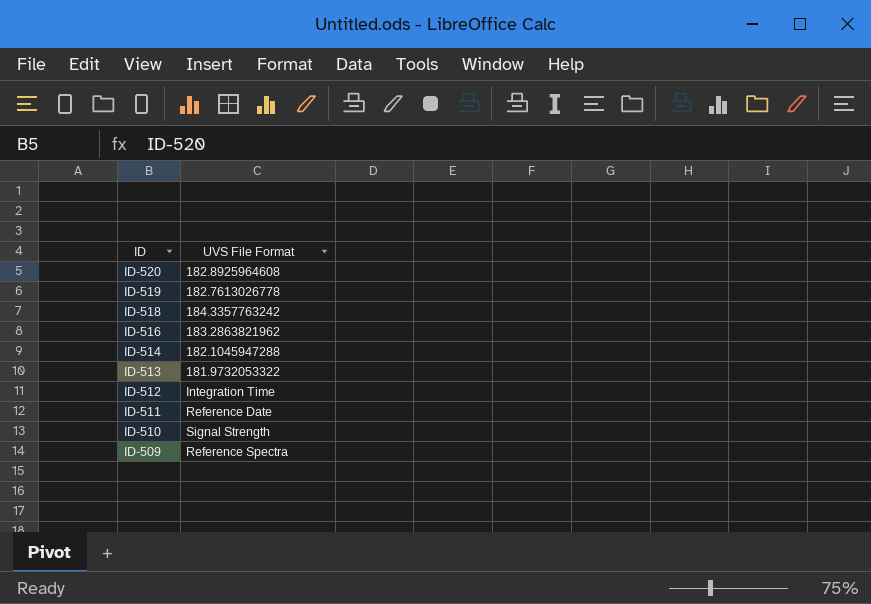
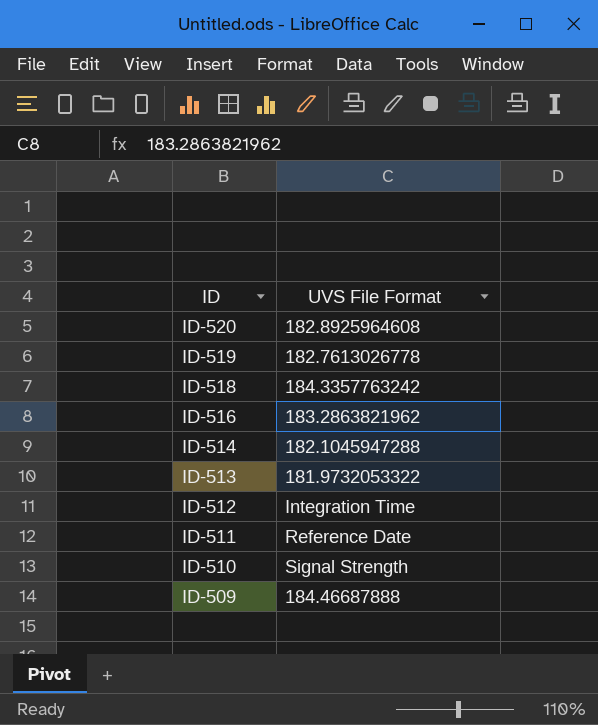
ID-509 | UVS File Format: Reference Spectra -> 184.46687888

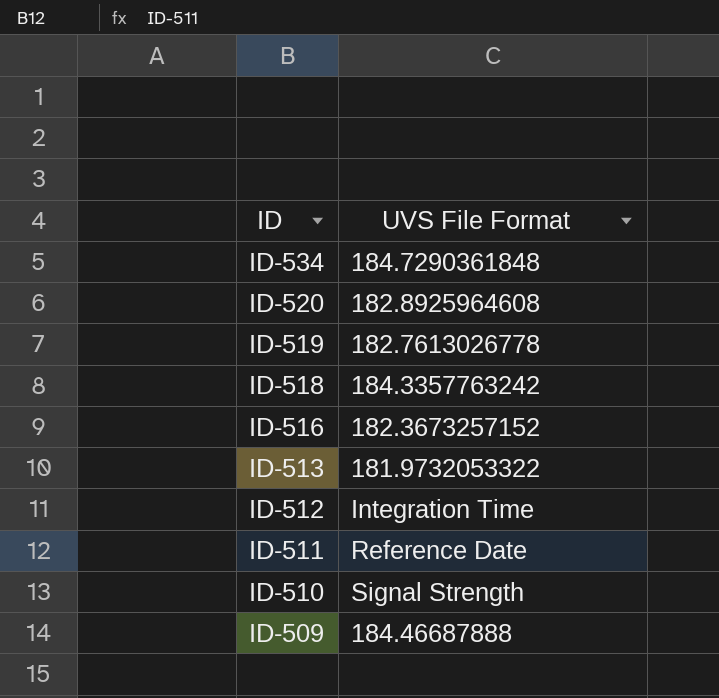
row ID-514: 182.1045947288 -> none
row ID-534: none -> 184.7290361848
ID-516 | UVS File Format: 183.2863821962 -> 182.3673257152

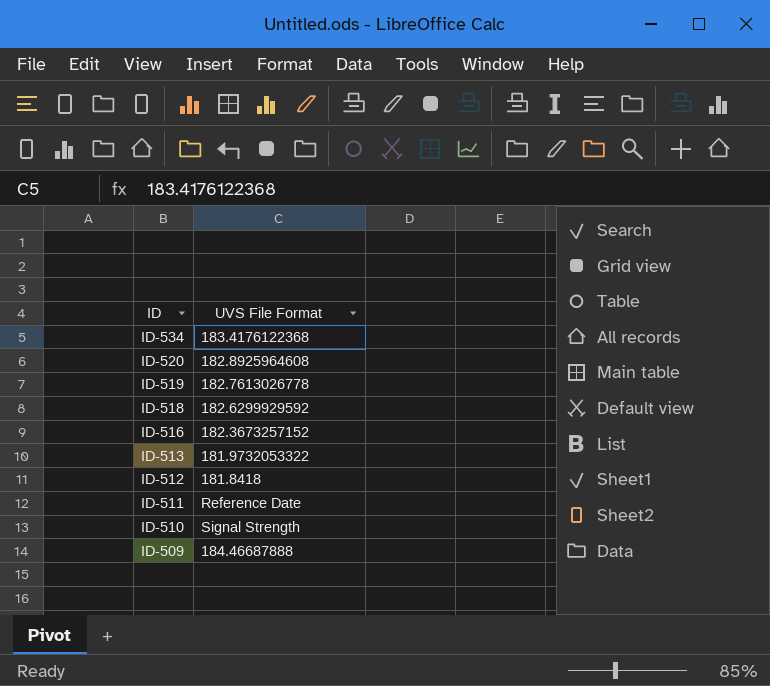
ID-534 | UVS File Format: 184.7290361848 -> 183.4176122368
ID-518 | UVS File Format: 184.3357763242 -> 182.6299929592
ID-512 | UVS File Format: Integration Time -> 181.8418

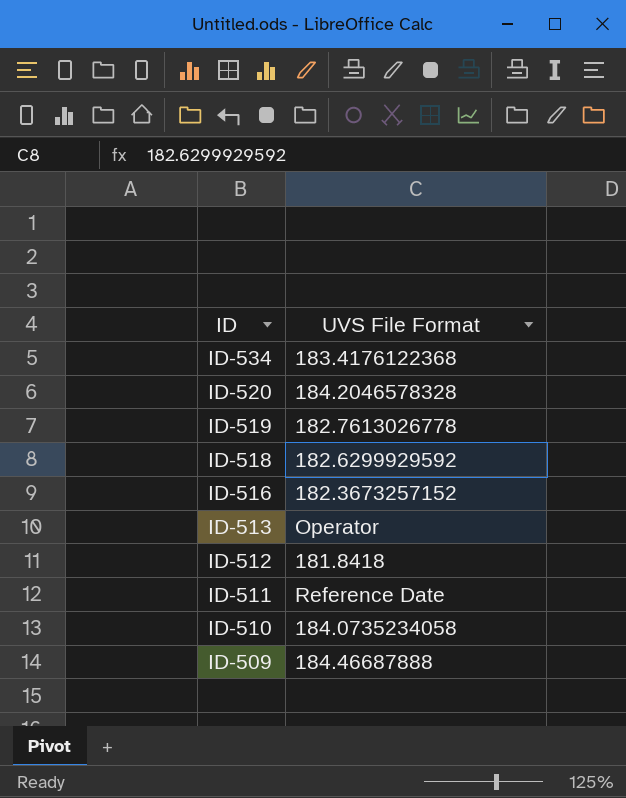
ID-520 | UVS File Format: 182.8925964608 -> 184.2046578328
ID-513 | UVS File Format: 181.9732053322 -> Operator
ID-510 | UVS File Format: Signal Strength -> 184.0735234058

